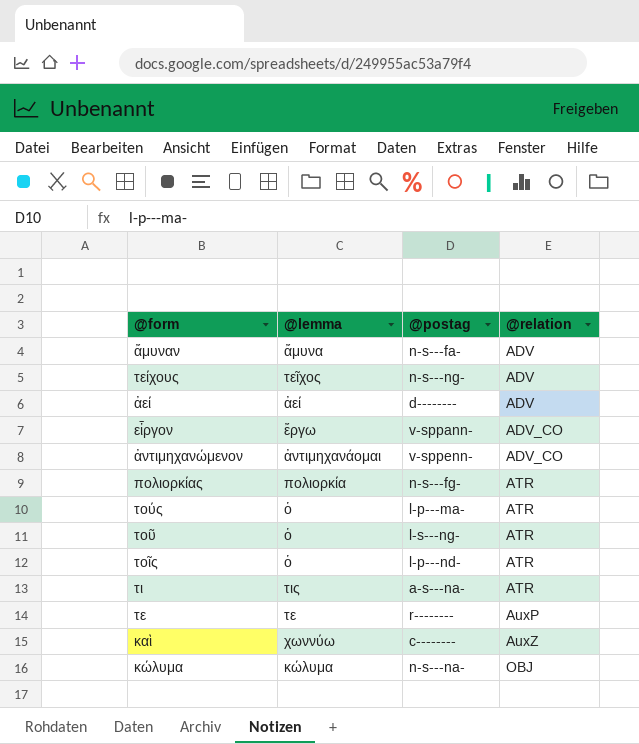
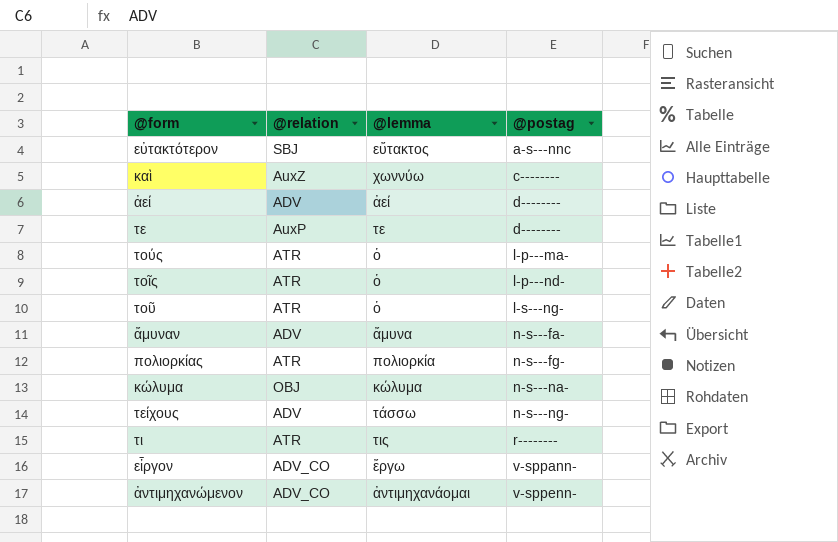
row order: @relation ascending -> @postag ascending
column @relation | position: 4 -> 2
row εὐτακτότερον: none -> SBJ | εὔτακτος | a-s---nnc
τε | @postag: r-------- -> d--------
τείχους | @lemma: τεῖχος -> τάσσω
τι | @postag: a-s---na- -> r--------

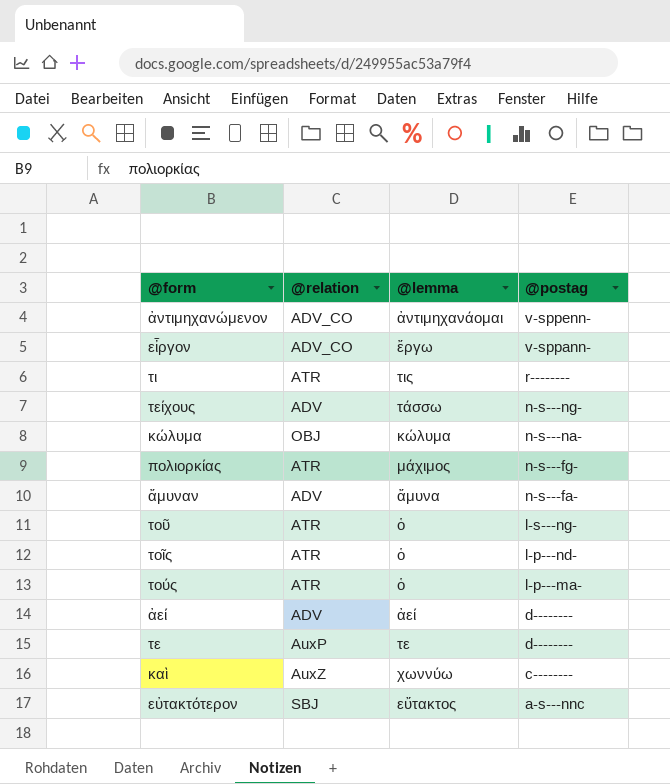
row order: @postag ascending -> @postag descending
πολιορκίας | @lemma: πολιορκία -> μάχιμος

